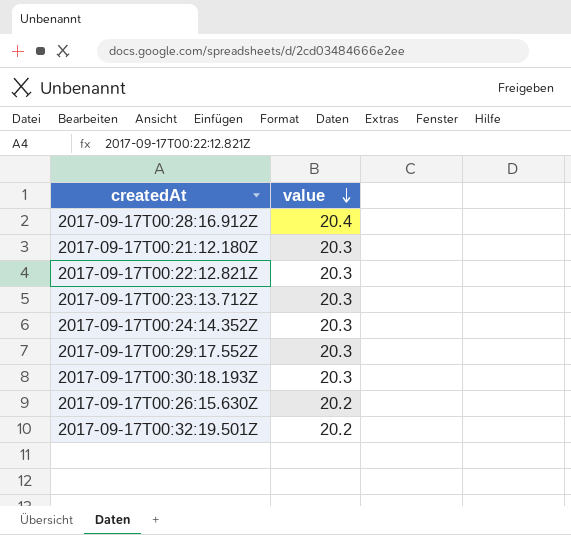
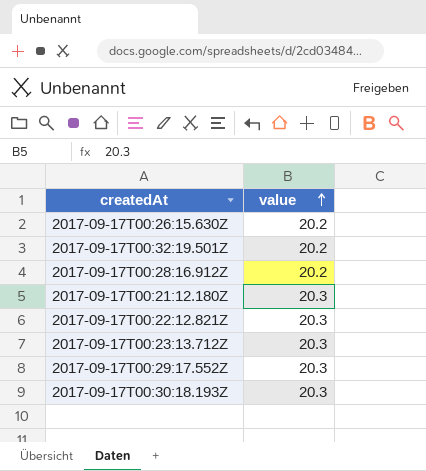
row order: value descending -> value ascending
row 2017-09-17T00:24:14.352Z: 20.3 -> none
2017-09-17T00:28:16.912Z | value: 20.4 -> 20.2

